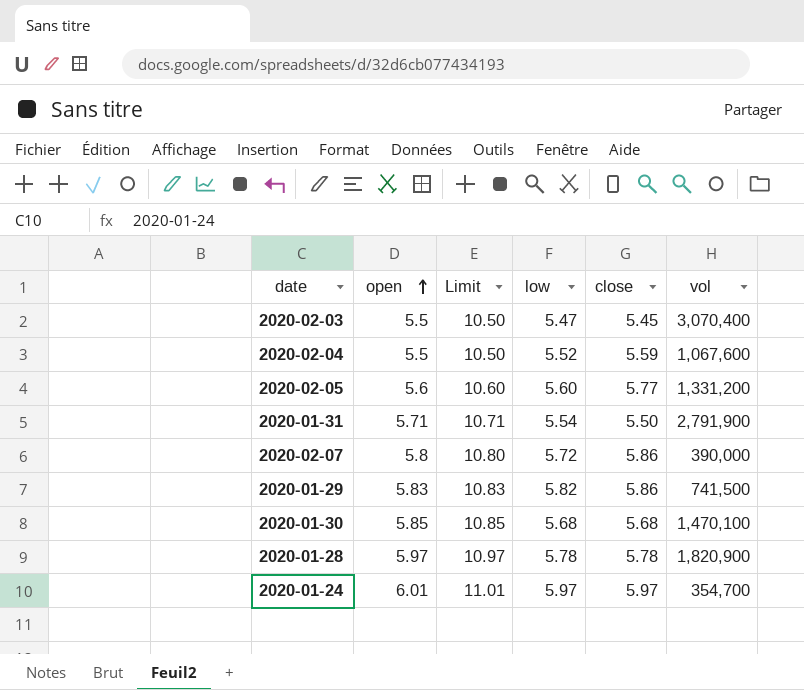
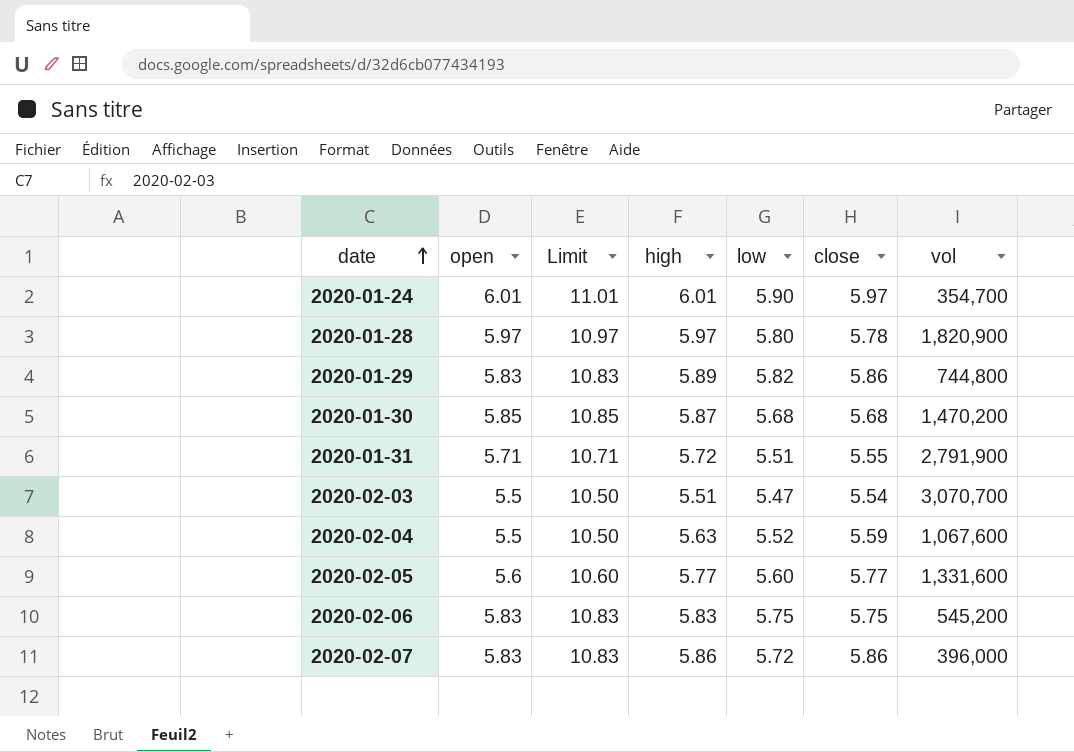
row order: open ascending -> date ascending
column high | position: none -> 4
2020-01-24 | low: 5.97 -> 5.90
2020-01-28 | low: 5.78 -> 5.80
2020-01-29 | vol: 741,500 -> 744,800
2020-01-30 | vol: 1,470,100 -> 1,470,200
2020-01-31 | low: 5.54 -> 5.51
2020-01-31 | close: 5.50 -> 5.55
2020-02-03 | close: 5.45 -> 5.54
2020-02-03 | vol: 3,070,400 -> 3,070,700
2020-02-05 | vol: 1,331,200 -> 1,331,600
row 2020-02-06: none -> 5.83 | 10.83 | 5.83 | 5.75 | 5.75 | 545,200
2020-02-07 | open: 5.8 -> 5.83
2020-02-07 | Limit: 10.80 -> 10.83
2020-02-07 | vol: 390,000 -> 396,000

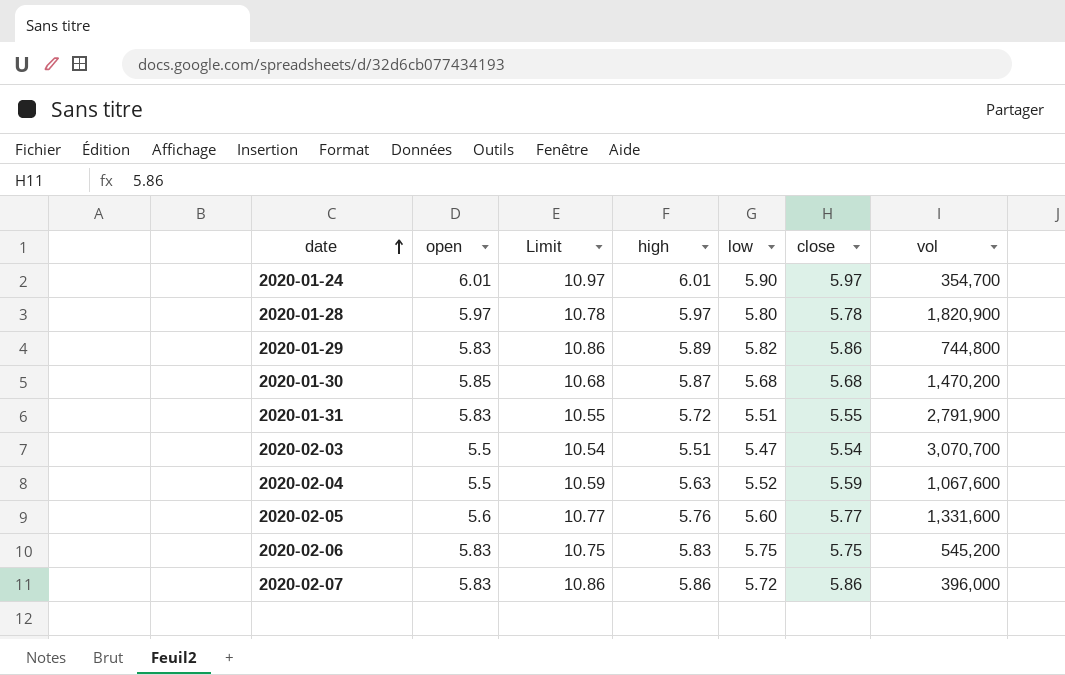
column Limit | formula: [open] + 5 -> [close] + 5
2020-01-31 | open: 5.71 -> 5.83
2020-02-05 | high: 5.77 -> 5.76

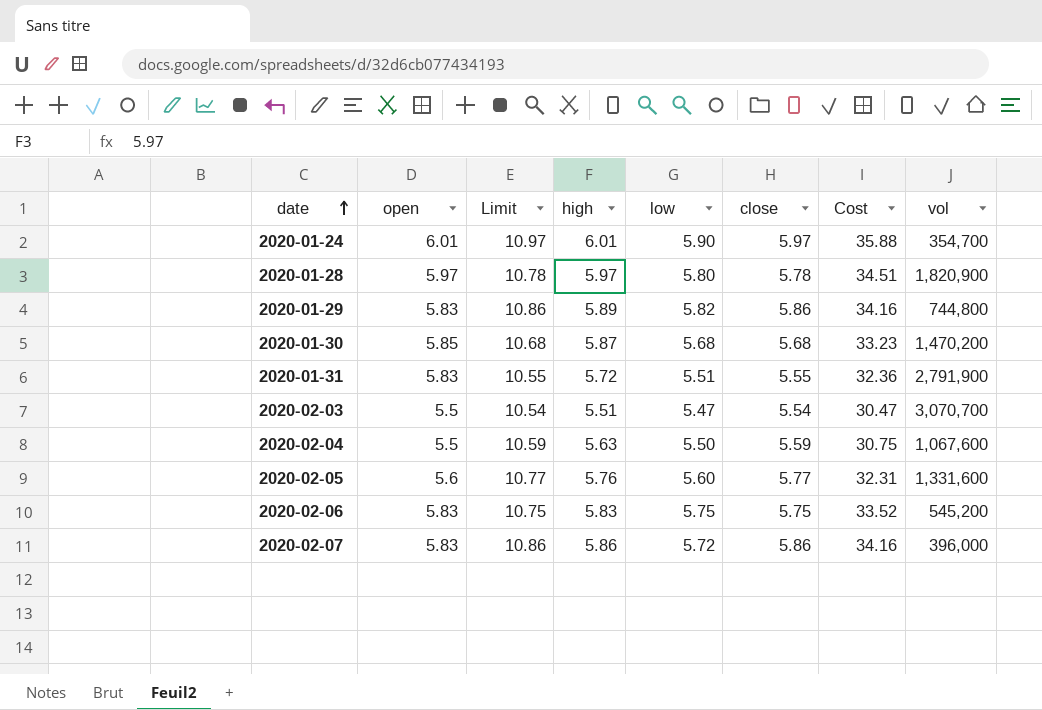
column Cost | formula: none -> [open] * [close]
2020-02-04 | low: 5.52 -> 5.50

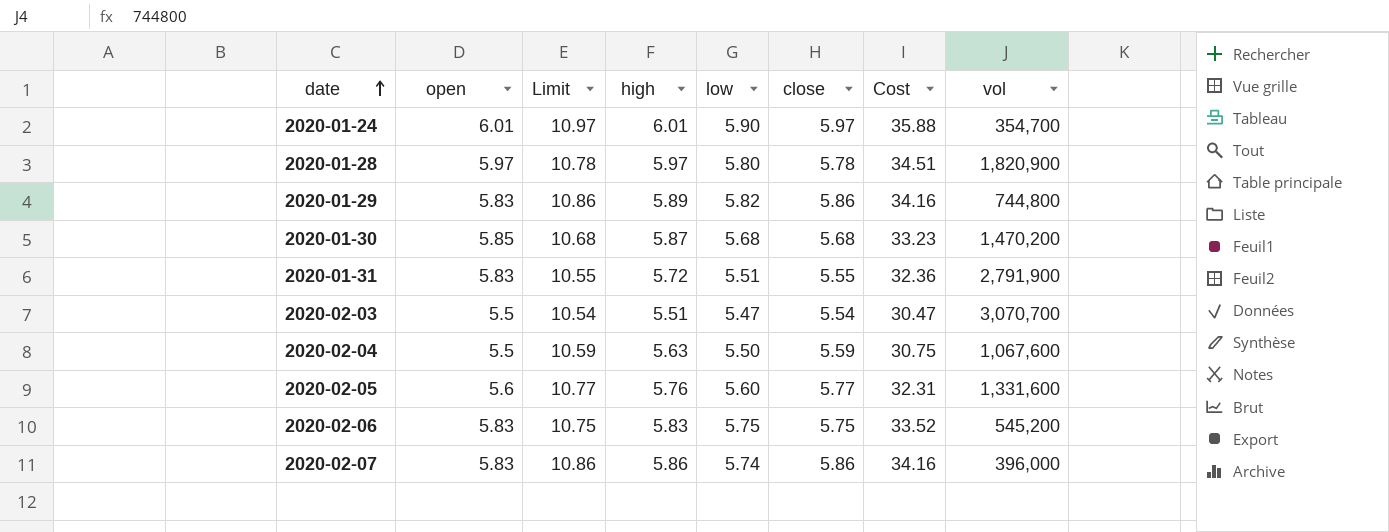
2020-02-07 | low: 5.72 -> 5.74

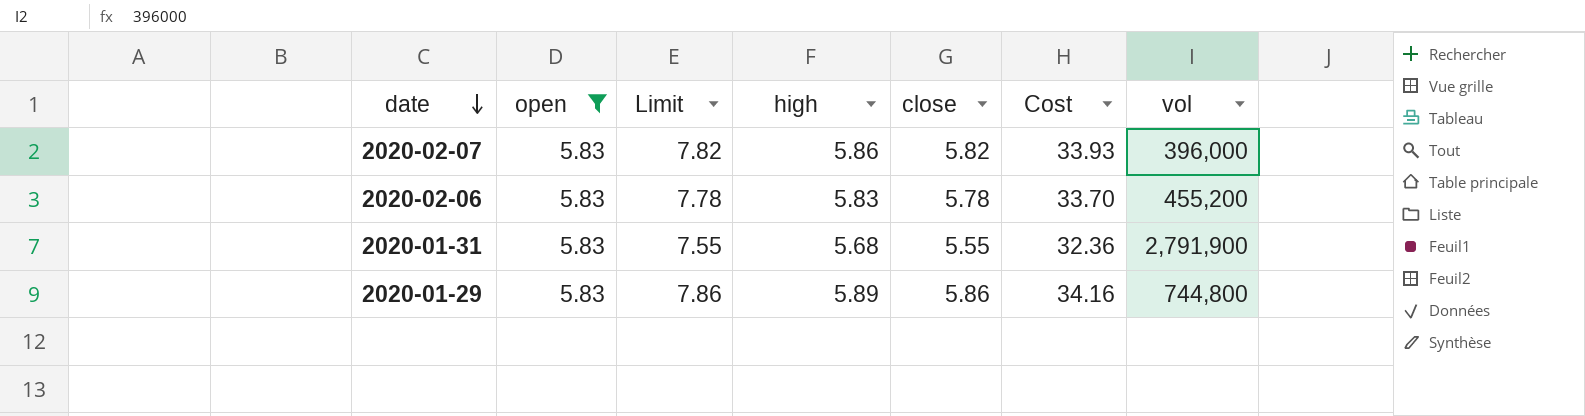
filter: none -> open = 5.83
row order: date ascending -> date descending
column low | position: 5 -> none
column Limit | formula: [close] + 5 -> [close] + 2
2020-02-07 | close: 5.86 -> 5.82
2020-02-07 | Cost: 34.16 -> 33.93
2020-02-06 | close: 5.75 -> 5.78
2020-02-06 | Cost: 33.52 -> 33.70
2020-02-06 | vol: 545,200 -> 455,200
2020-01-31 | high: 5.72 -> 5.68

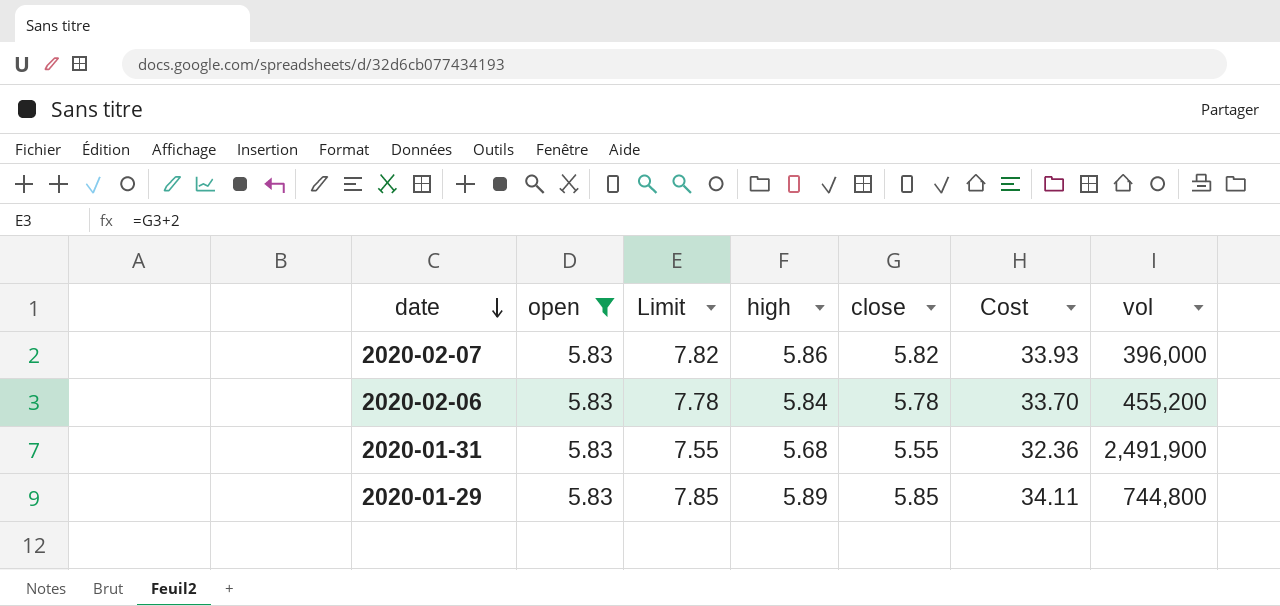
2020-02-06 | high: 5.83 -> 5.84
2020-01-31 | vol: 2,791,900 -> 2,491,900
2020-01-29 | Limit: 7.86 -> 7.85
2020-01-29 | close: 5.86 -> 5.85
2020-01-29 | Cost: 34.16 -> 34.11

